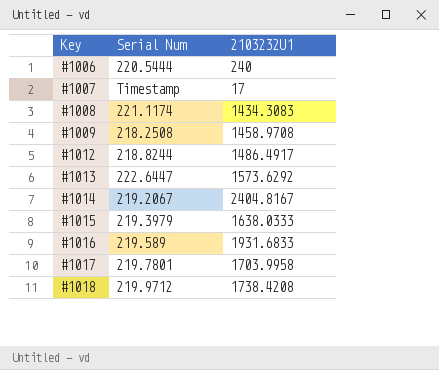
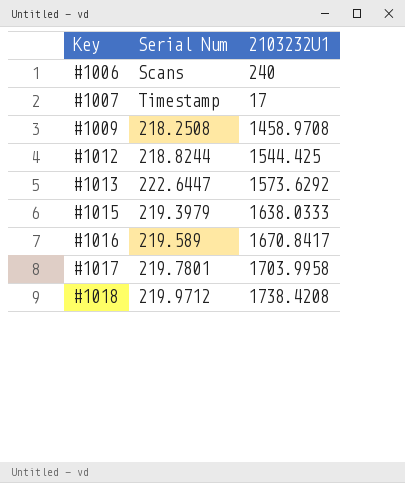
row #1008: 221.1174 | 1434.3083 -> none
row #1014: 219.2067 | 2404.8167 -> none
#1006 | Serial Num: 220.5444 -> Scans
#1012 | 2103232U1: 1486.4917 -> 1544.425
#1016 | 2103232U1: 1931.6833 -> 1670.8417

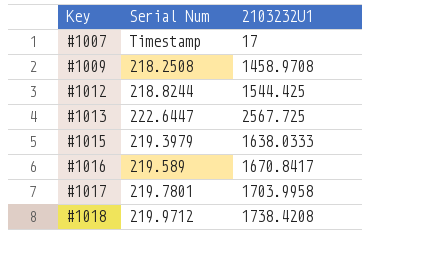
row #1006: Scans | 240 -> none
#1013 | 2103232U1: 1573.6292 -> 2567.725

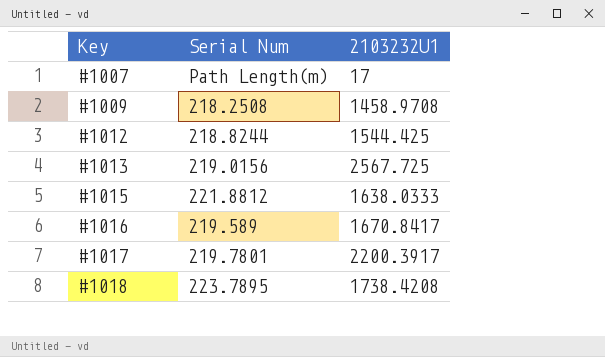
#1007 | Serial Num: Timestamp -> Path Length(m)
#1013 | Serial Num: 222.6447 -> 219.0156
#1015 | Serial Num: 219.3979 -> 221.8812
#1017 | 2103232U1: 1703.9958 -> 2200.3917
#1018 | Serial Num: 219.9712 -> 223.7895

